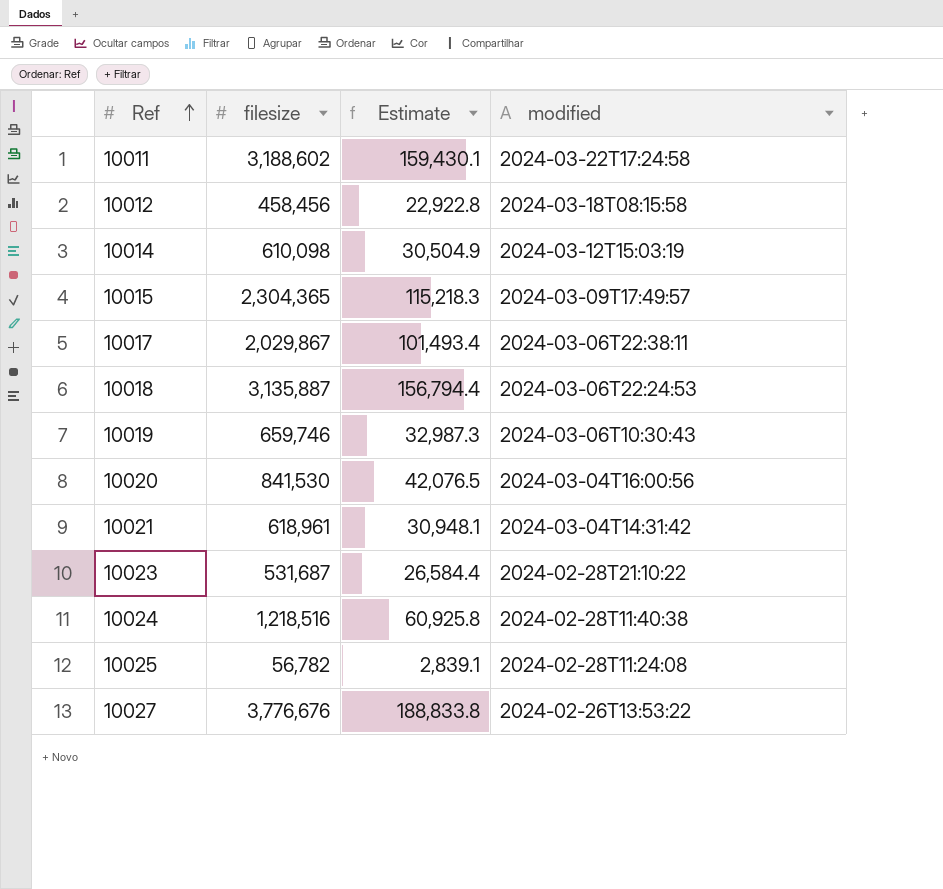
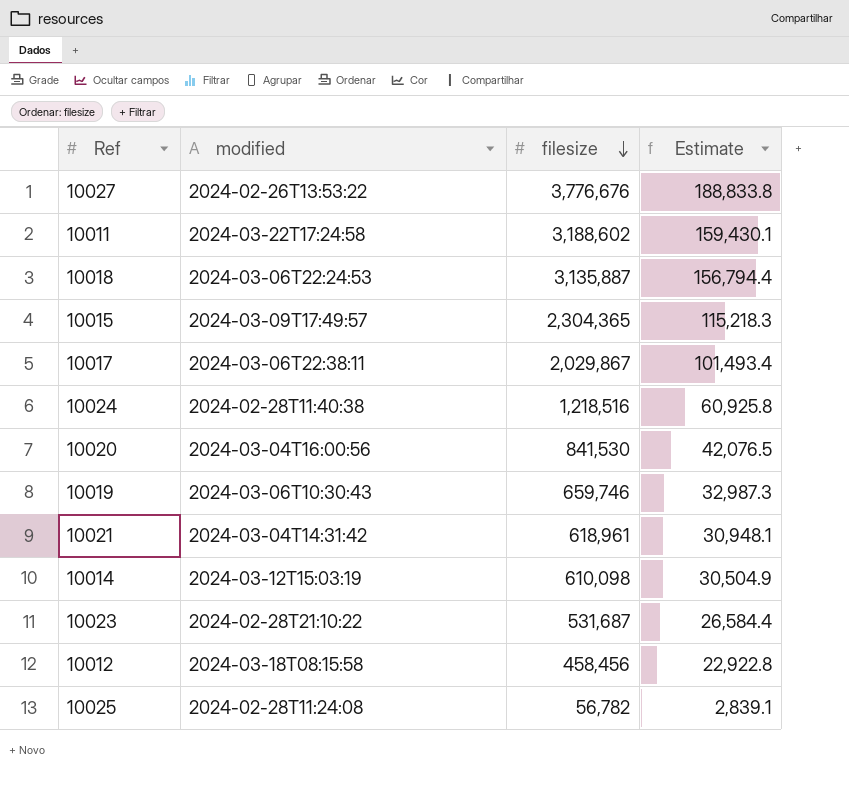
row order: Ref ascending -> filesize descending
column modified | position: 4 -> 2

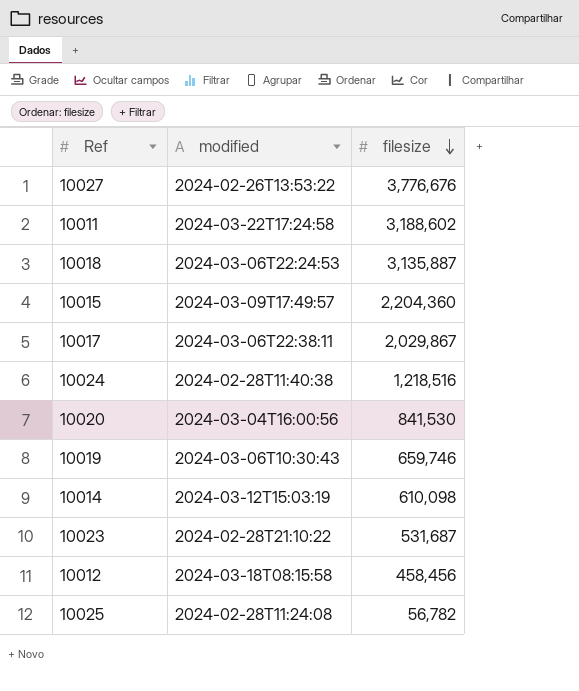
column Estimate | formula: [filesize] * 0.05 -> none
row 10021: 2024-03-04T14:31:42 | 618,961 | 30,948.1 -> none
10015 | filesize: 2,304,365 -> 2,204,360

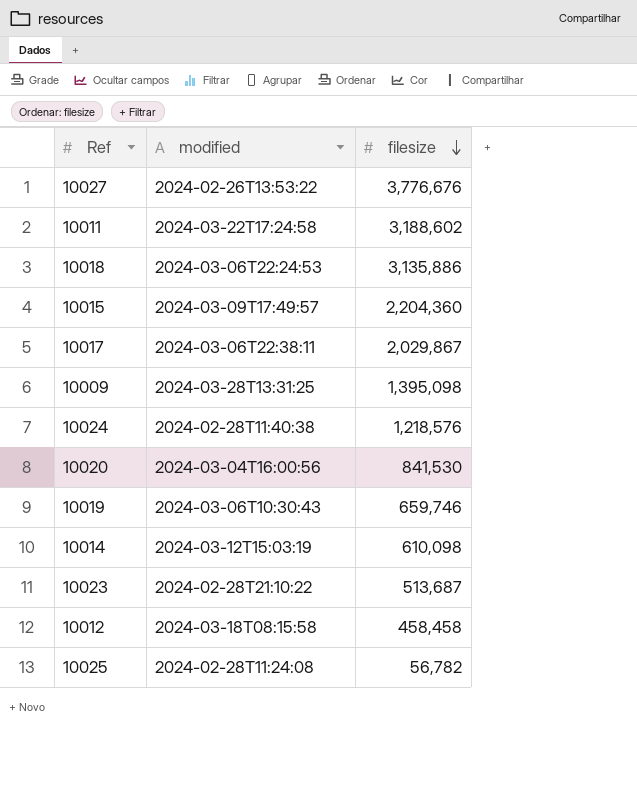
10018 | filesize: 3,135,887 -> 3,135,886
row 10009: none -> 2024-03-28T13:31:25 | 1,395,098
10024 | filesize: 1,218,516 -> 1,218,576
10023 | filesize: 531,687 -> 513,687
10012 | filesize: 458,456 -> 458,458

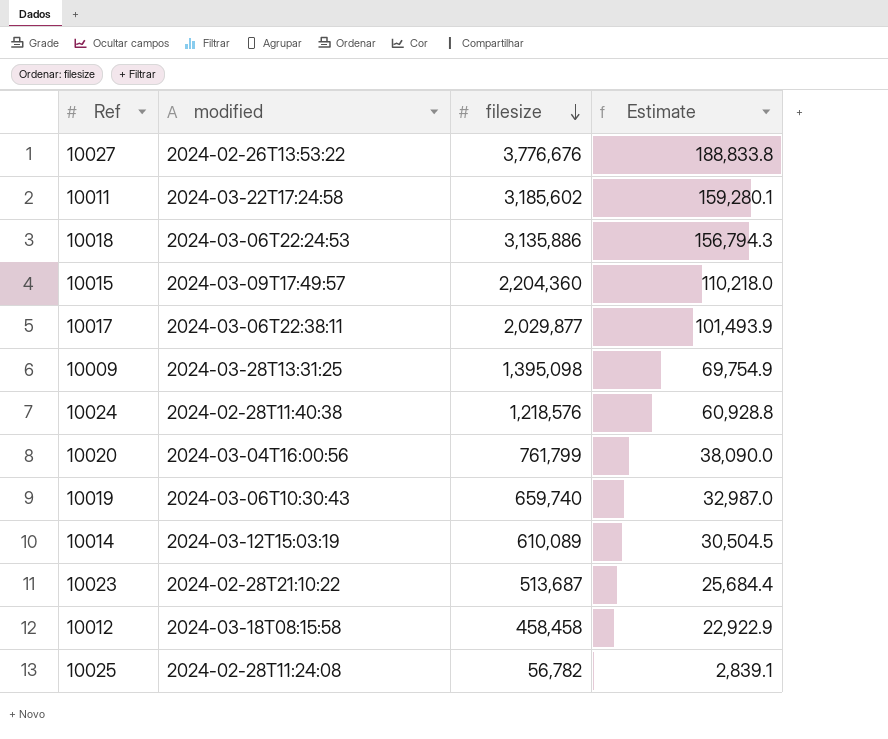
column Estimate | formula: none -> [filesize] * 0.05
10011 | filesize: 3,188,602 -> 3,185,602
10017 | filesize: 2,029,867 -> 2,029,877
10020 | filesize: 841,530 -> 761,799
10019 | filesize: 659,746 -> 659,740
10014 | filesize: 610,098 -> 610,089

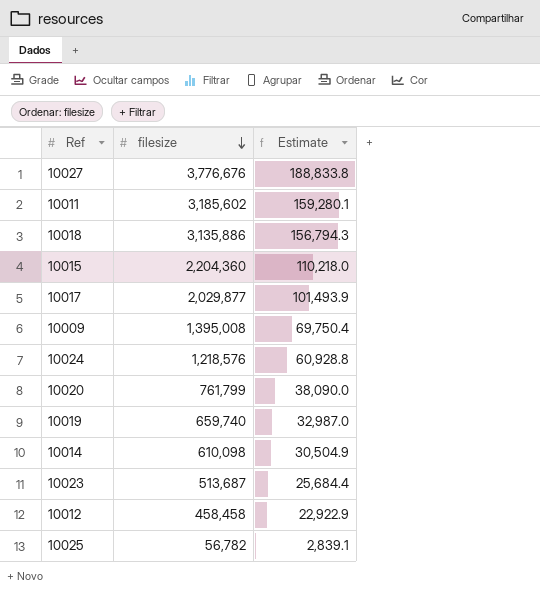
column modified | position: 2 -> none
10009 | filesize: 1,395,098 -> 1,395,008
10009 | Estimate: 69,754.9 -> 69,750.4
10014 | filesize: 610,089 -> 610,098
10014 | Estimate: 30,504.5 -> 30,504.9

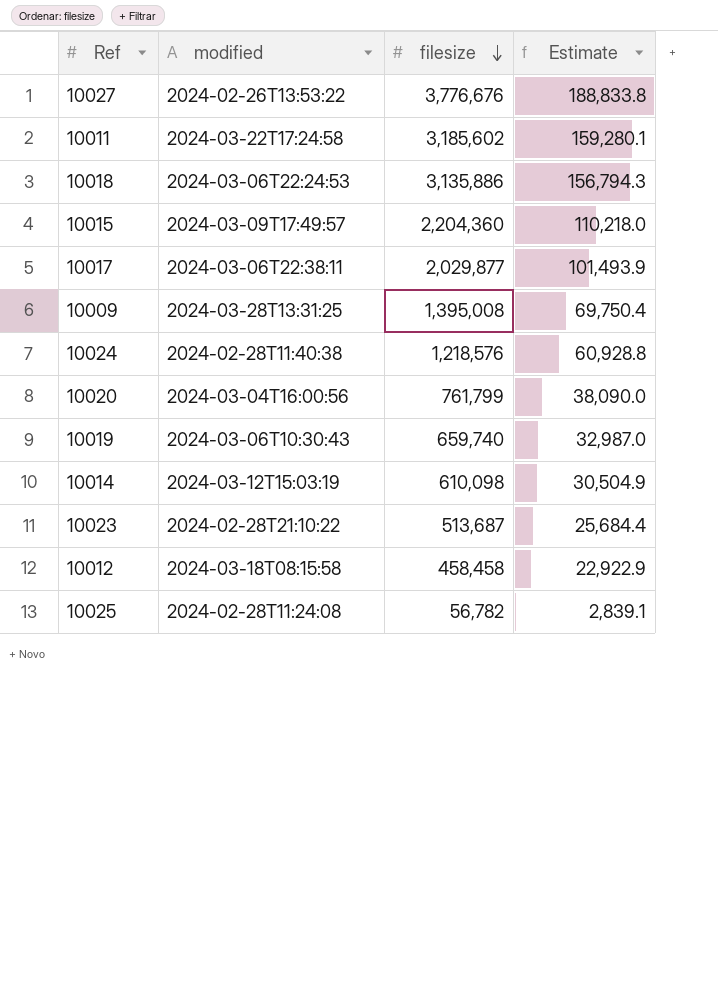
column modified | position: none -> 2

